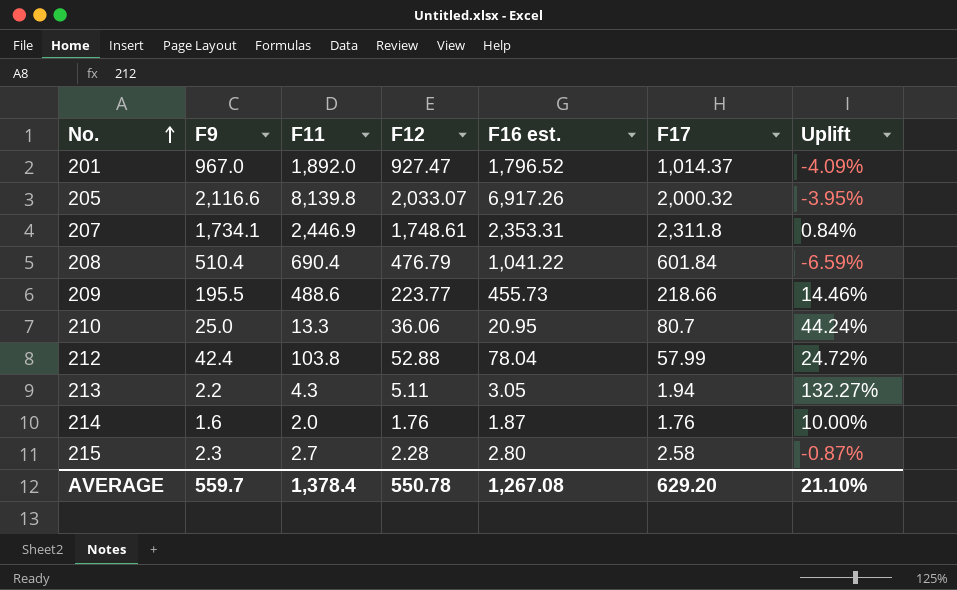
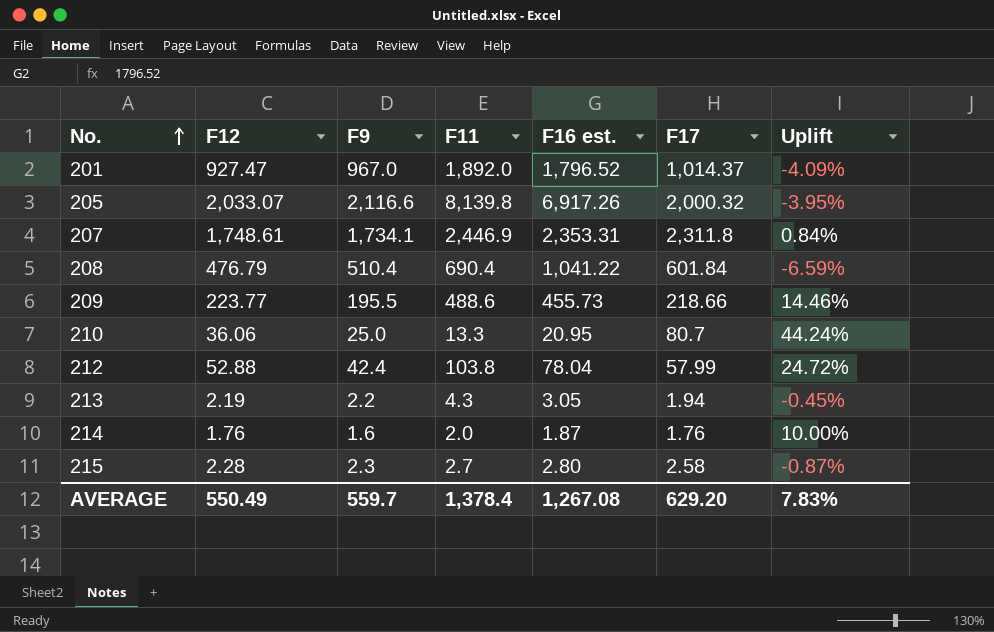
column F12 | position: 4 -> 2
213 | F12: 5.11 -> 2.19
213 | Uplift: 132.27% -> -0.45%
AVERAGE | F12: 550.78 -> 550.49
AVERAGE | Uplift: 21.10% -> 7.83%

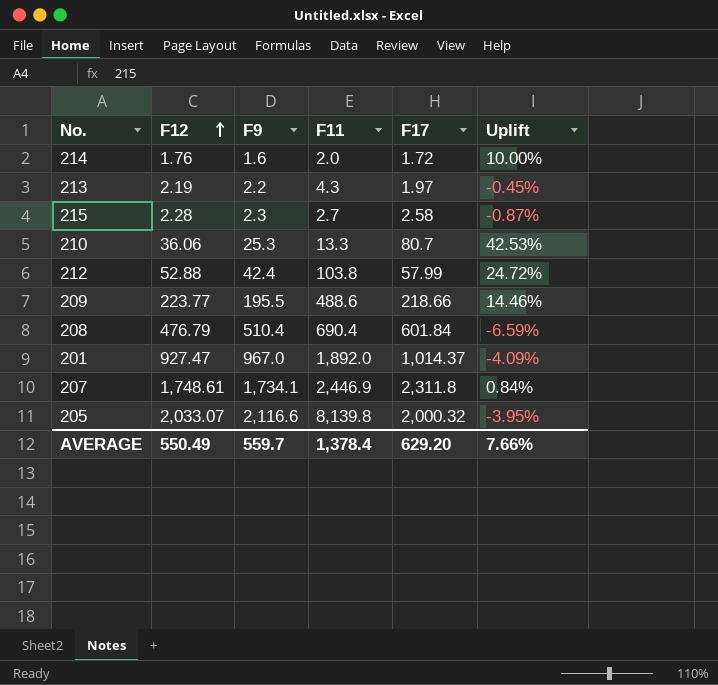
row order: No. ascending -> F12 ascending
column F16 est. | position: 5 -> none
214 | F17: 1.76 -> 1.72
213 | F17: 1.94 -> 1.97
210 | F9: 25.0 -> 25.3
210 | Uplift: 44.24% -> 42.53%
AVERAGE | Uplift: 7.83% -> 7.66%

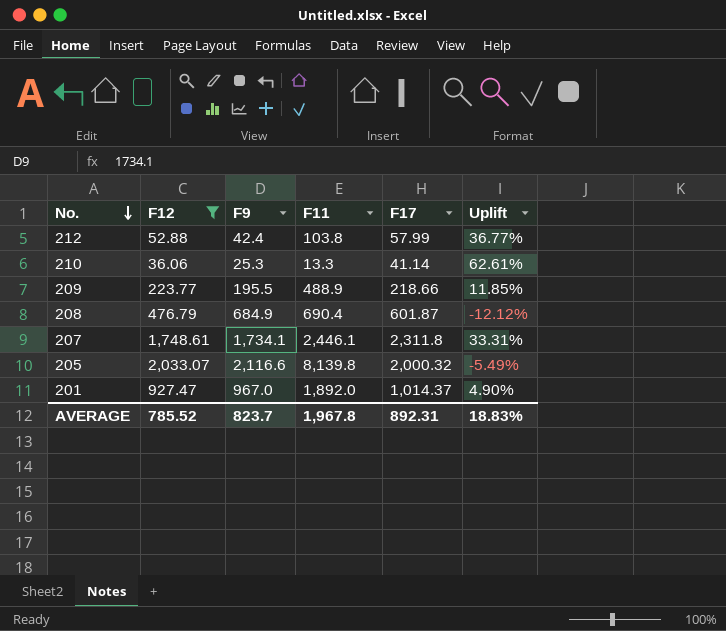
filter: none -> F12 >= 36.06
row order: F12 ascending -> No. descending
column Uplift | formula: ([F12] - [F9]) / [F9] -> ([F17] - [F9]) / [F9]
210 | F17: 80.7 -> 41.14
209 | F11: 488.6 -> 488.9
208 | F9: 510.4 -> 684.9
208 | F17: 601.84 -> 601.87
207 | F11: 2,446.9 -> 2,446.1
AVERAGE | F12: 550.49 -> 785.52
AVERAGE | F9: 559.7 -> 823.7
AVERAGE | F11: 1,378.4 -> 1,967.8
AVERAGE | F17: 629.20 -> 892.31
AVERAGE | Uplift: 7.66% -> 18.83%

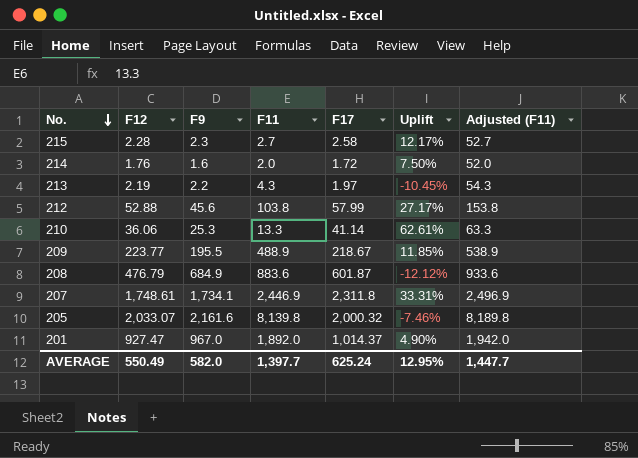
filter: F12 >= 36.06 -> none
column Adjusted (F11) | formula: none -> [F11] + 50
212 | F9: 42.4 -> 45.6
212 | Uplift: 36.77% -> 27.17%
209 | F17: 218.66 -> 218.67
208 | F11: 690.4 -> 883.6
207 | F11: 2,446.1 -> 2,446.9
205 | F9: 2,116.6 -> 2,161.6
205 | Uplift: -5.49% -> -7.46%
AVERAGE | F12: 785.52 -> 550.49
AVERAGE | F9: 823.7 -> 582.0
AVERAGE | F11: 1,967.8 -> 1,397.7
AVERAGE | F17: 892.31 -> 625.24
AVERAGE | Uplift: 18.83% -> 12.95%

